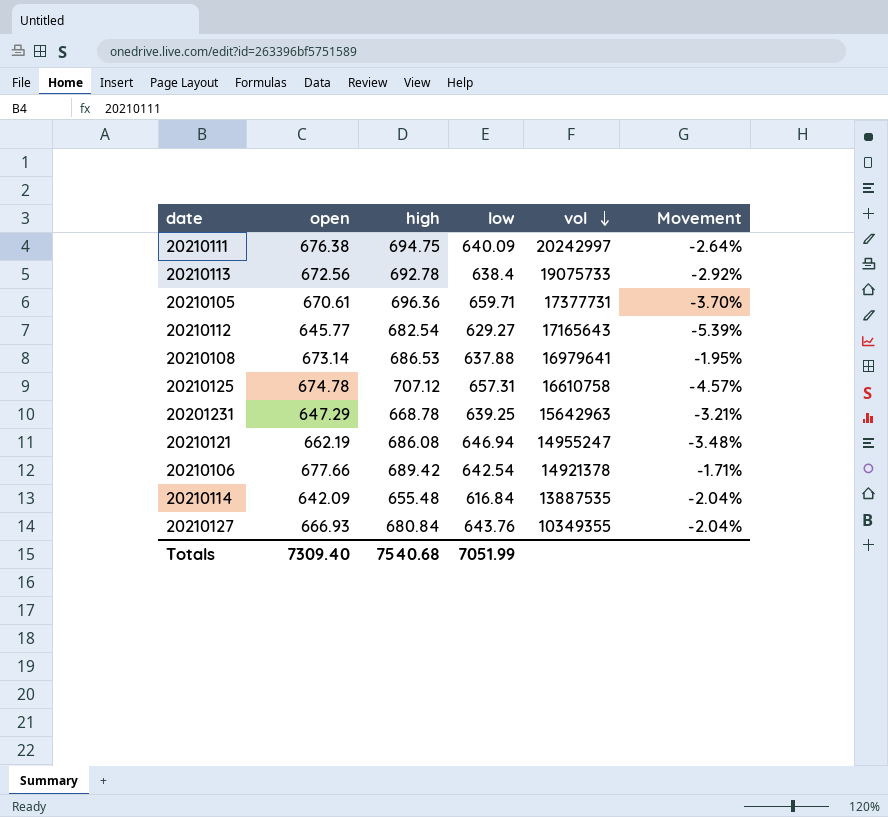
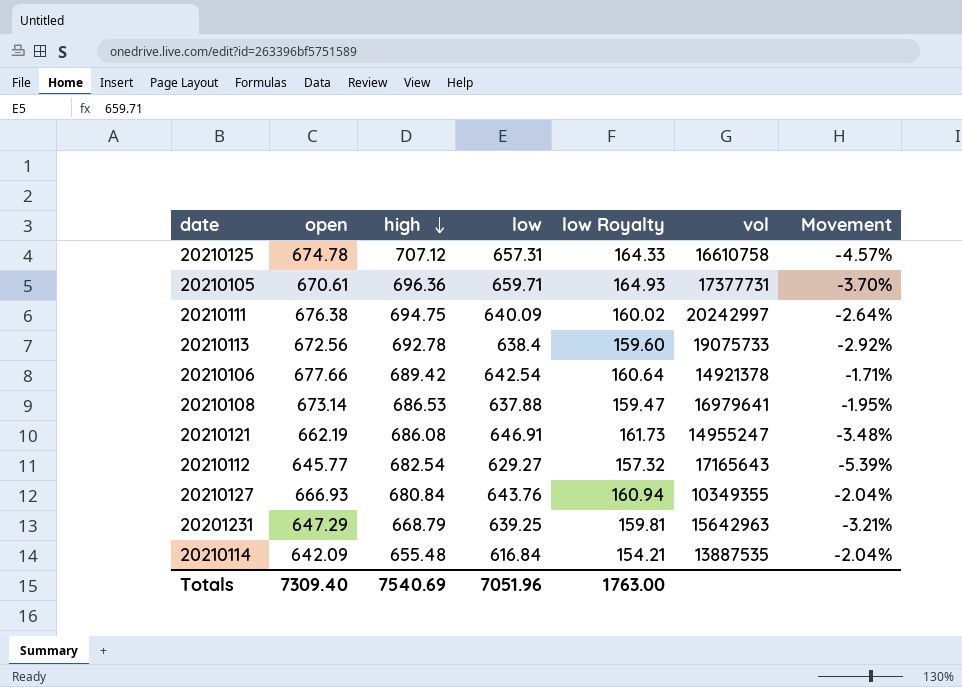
row order: vol descending -> high descending
column low Royalty | formula: none -> [low] * 0.25
20210121 | low: 646.94 -> 646.91
20201231 | high: 668.78 -> 668.79
Totals | high: 7540.68 -> 7540.69
Totals | low: 7051.99 -> 7051.96

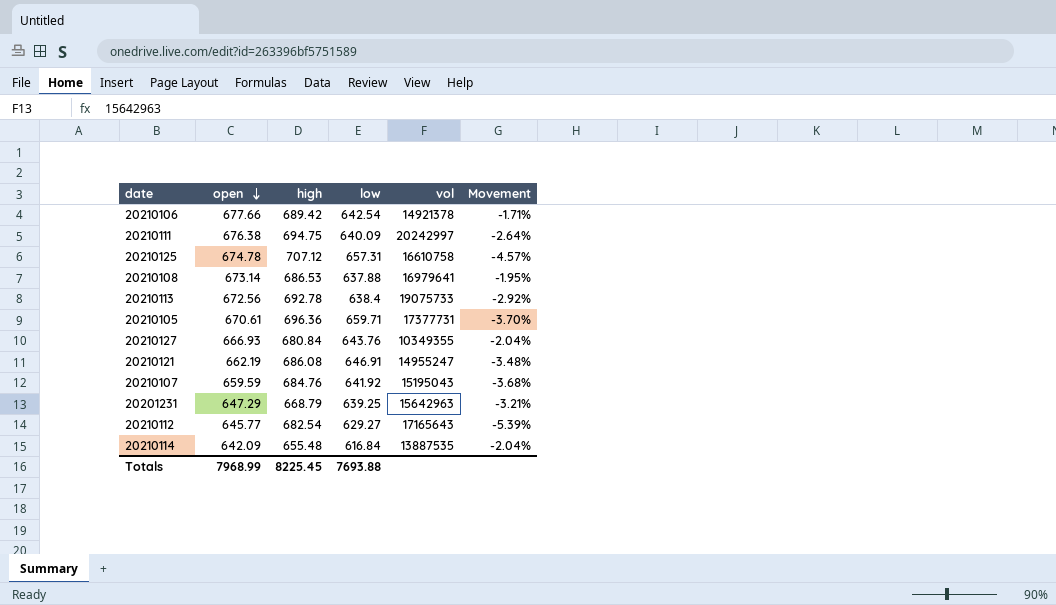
row order: high descending -> open descending
column low Royalty | formula: [low] * 0.25 -> none
row 20210107: none -> 659.59 | 684.76 | 641.92 | 15195043 | -3.68%
Totals | open: 7309.40 -> 7968.99
Totals | high: 7540.69 -> 8225.45
Totals | low: 7051.96 -> 7693.88

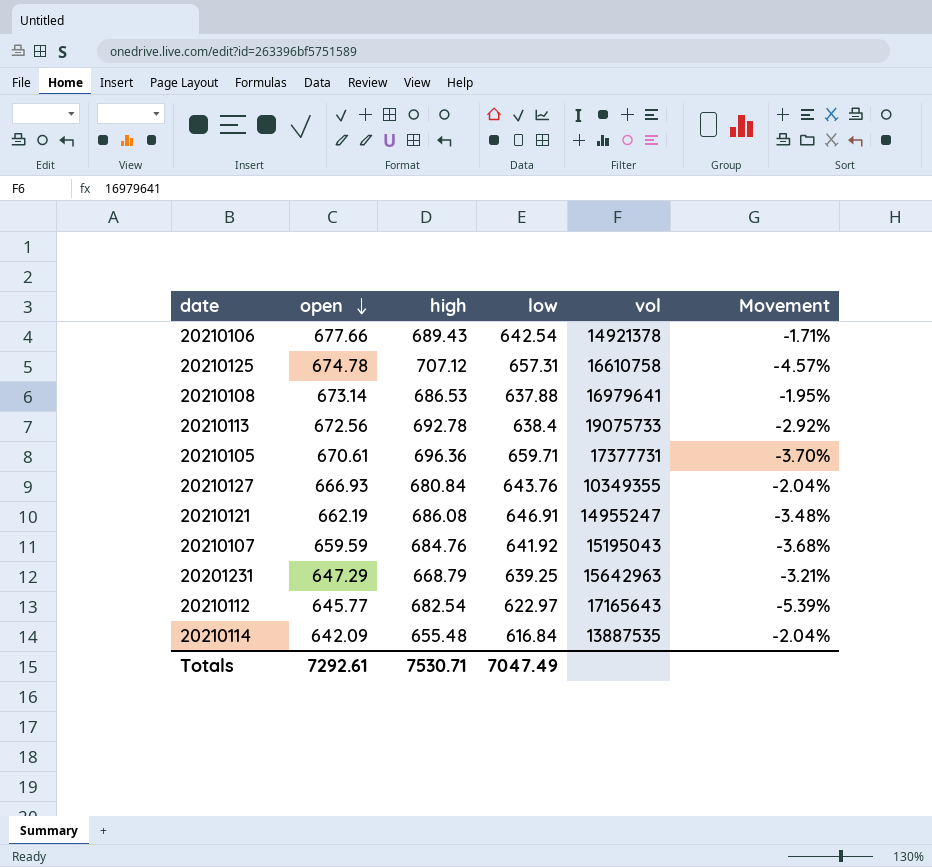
row 20210111: 676.38 | 694.75 | 640.09 | 20242997 | -2.64% -> none
20210106 | high: 689.42 -> 689.43
20210112 | low: 629.27 -> 622.97
Totals | open: 7968.99 -> 7292.61
Totals | high: 8225.45 -> 7530.71
Totals | low: 7693.88 -> 7047.49

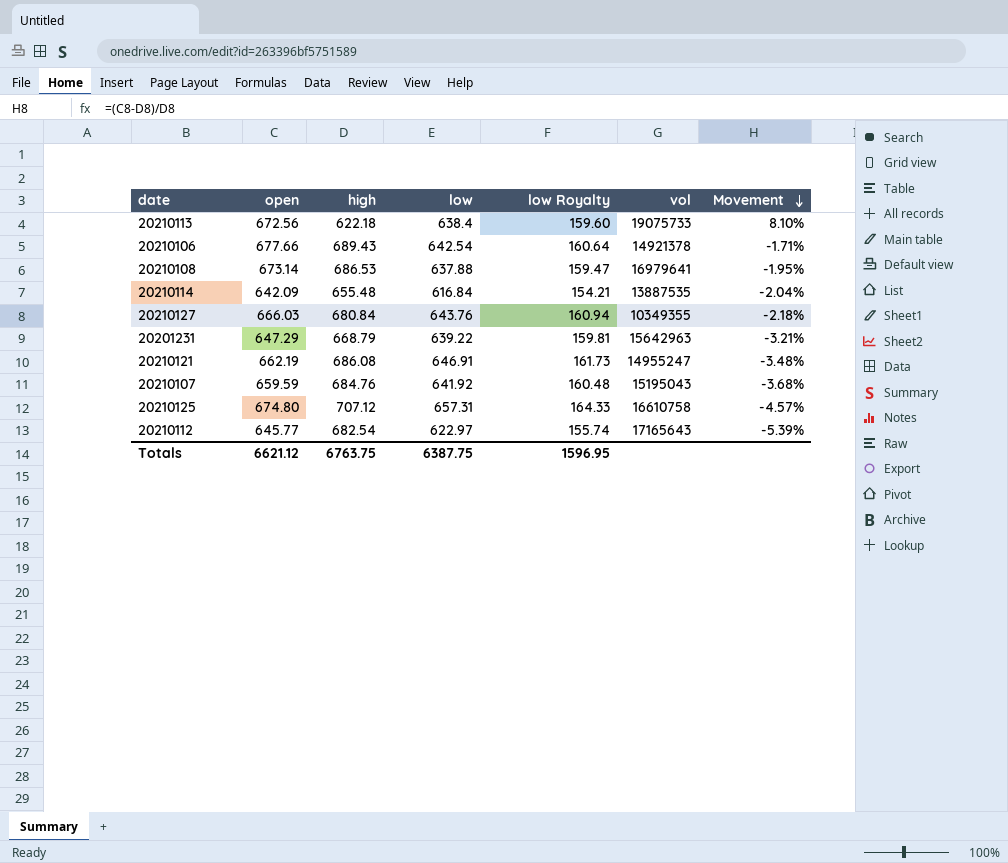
row order: open descending -> Movement descending
column low Royalty | formula: none -> [low] * 0.25
row 20210105: 670.61 | 696.36 | 659.71 | 17377731 | -3.70% -> none
20210113 | high: 692.78 -> 622.18
20210113 | Movement: -2.92% -> 8.10%
20210127 | open: 666.93 -> 666.03
20210127 | Movement: -2.04% -> -2.18%
20201231 | low: 639.25 -> 639.22
20210125 | open: 674.78 -> 674.80
Totals | open: 7292.61 -> 6621.12
Totals | high: 7530.71 -> 6763.75
Totals | low: 7047.49 -> 6387.75

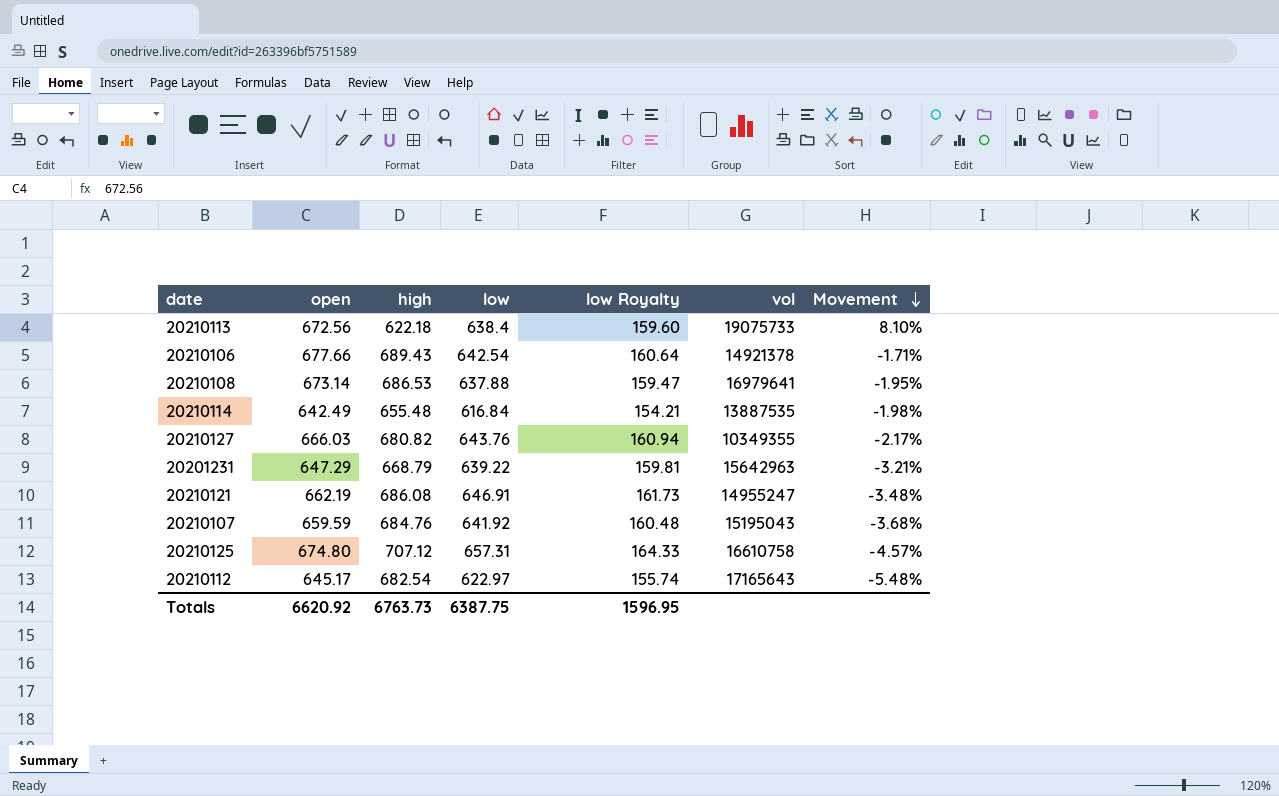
20210114 | open: 642.09 -> 642.49
20210114 | Movement: -2.04% -> -1.98%
20210127 | high: 680.84 -> 680.82
20210127 | Movement: -2.18% -> -2.17%
20210112 | open: 645.77 -> 645.17
20210112 | Movement: -5.39% -> -5.48%
Totals | open: 6621.12 -> 6620.92
Totals | high: 6763.75 -> 6763.73

